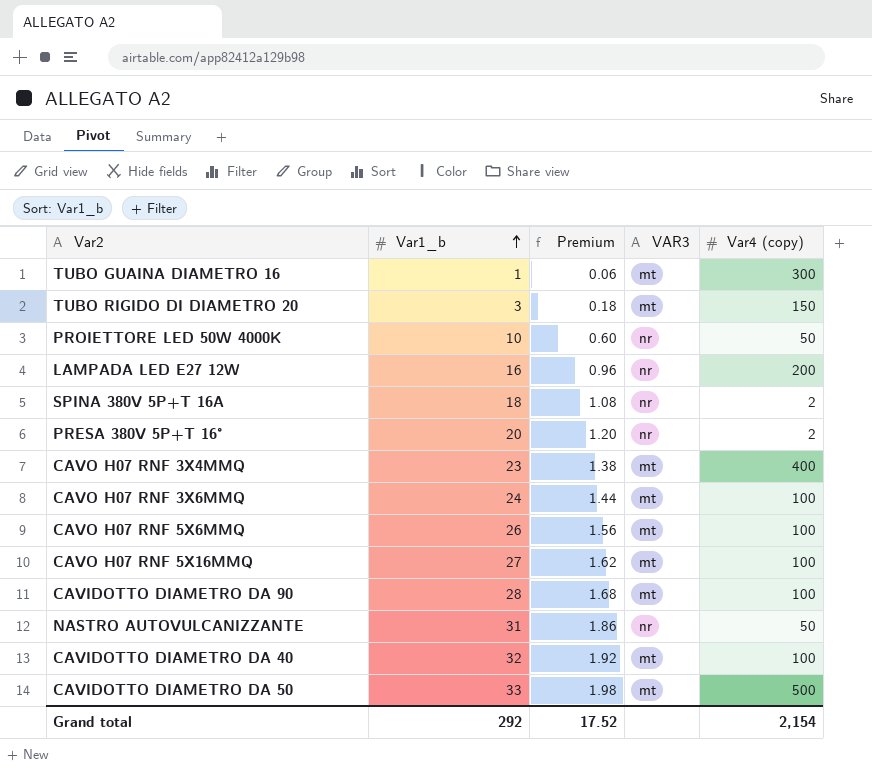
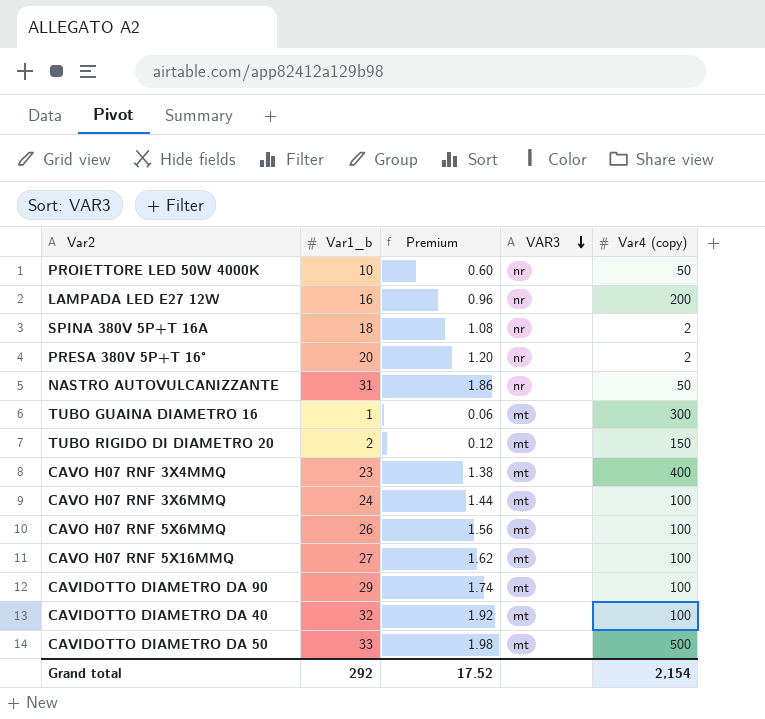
row order: Var1_b ascending -> VAR3 descending
TUBO RIGIDO DI DIAMETRO 20 | Var1_b: 3 -> 2
TUBO RIGIDO DI DIAMETRO 20 | Premium: 0.18 -> 0.12
CAVIDOTTO DIAMETRO DA 90 | Var1_b: 28 -> 29
CAVIDOTTO DIAMETRO DA 90 | Premium: 1.68 -> 1.74

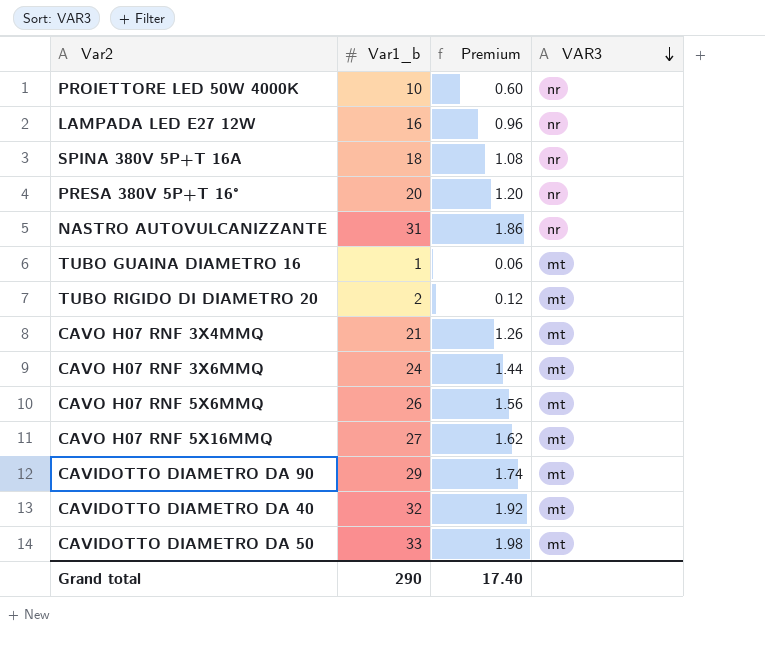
column Var4 (copy) | position: 5 -> none
CAVO H07 RNF 3X4MMQ | Var1_b: 23 -> 21
CAVO H07 RNF 3X4MMQ | Premium: 1.38 -> 1.26
Grand total | Var1_b: 292 -> 290
Grand total | Premium: 17.52 -> 17.40

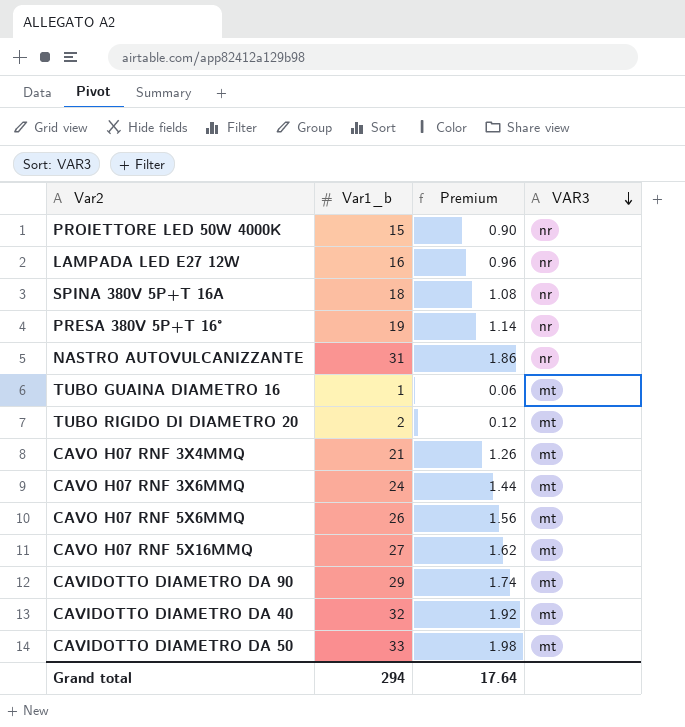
PROIETTORE LED 50W 4000K | Var1_b: 10 -> 15
PROIETTORE LED 50W 4000K | Premium: 0.60 -> 0.90
PRESA 380V 5P+T 16° | Var1_b: 20 -> 19
PRESA 380V 5P+T 16° | Premium: 1.20 -> 1.14
Grand total | Var1_b: 290 -> 294
Grand total | Premium: 17.40 -> 17.64

